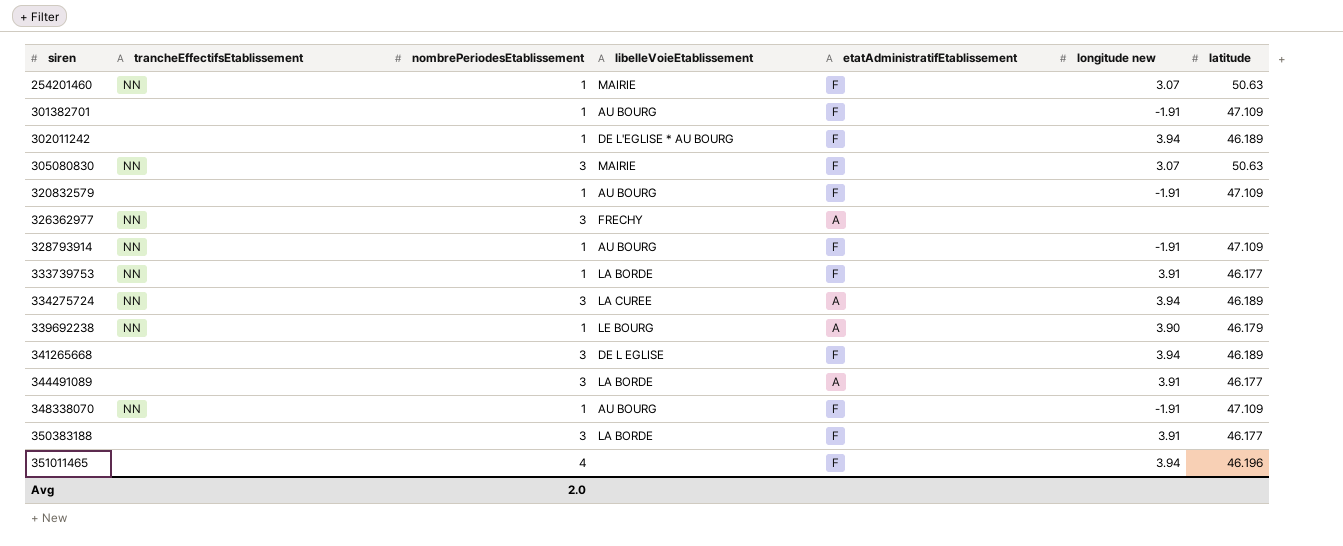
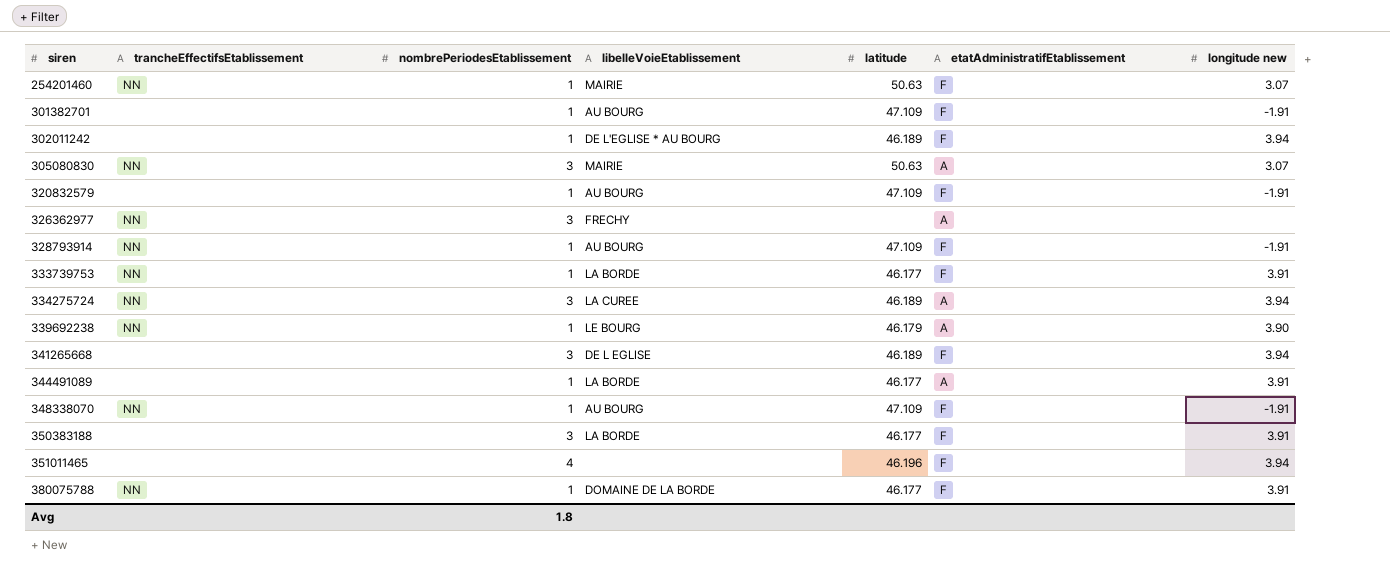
column latitude | position: 7 -> 5
305080830 | etatAdministratifEtablissement: F -> A
344491089 | nombrePeriodesEtablissement: 3 -> 1
row 380075788: none -> NN | 1 | DOMAINE DE LA BORDE | 46.177 | F | 3.91
Avg | nombrePeriodesEtablissement: 2.0 -> 1.8

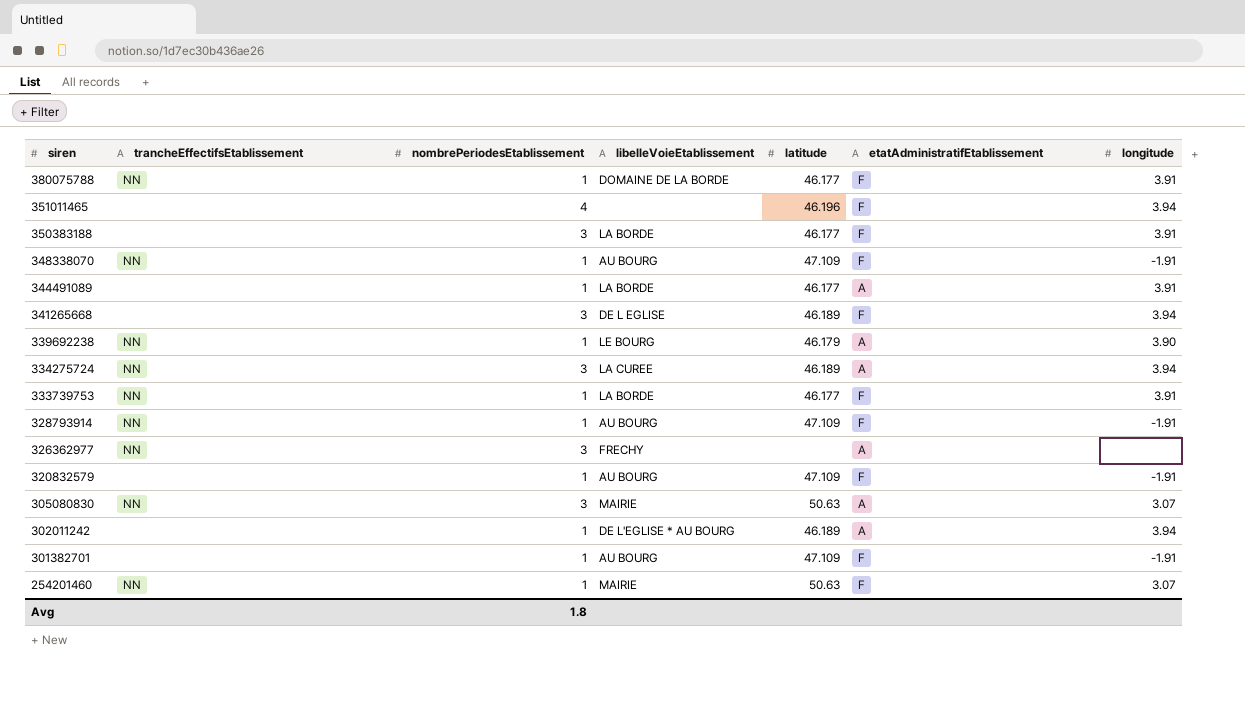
row order: siren ascending -> siren descending
column name: longitude new -> longitude
302011242 | etatAdministratifEtablissement: F -> A

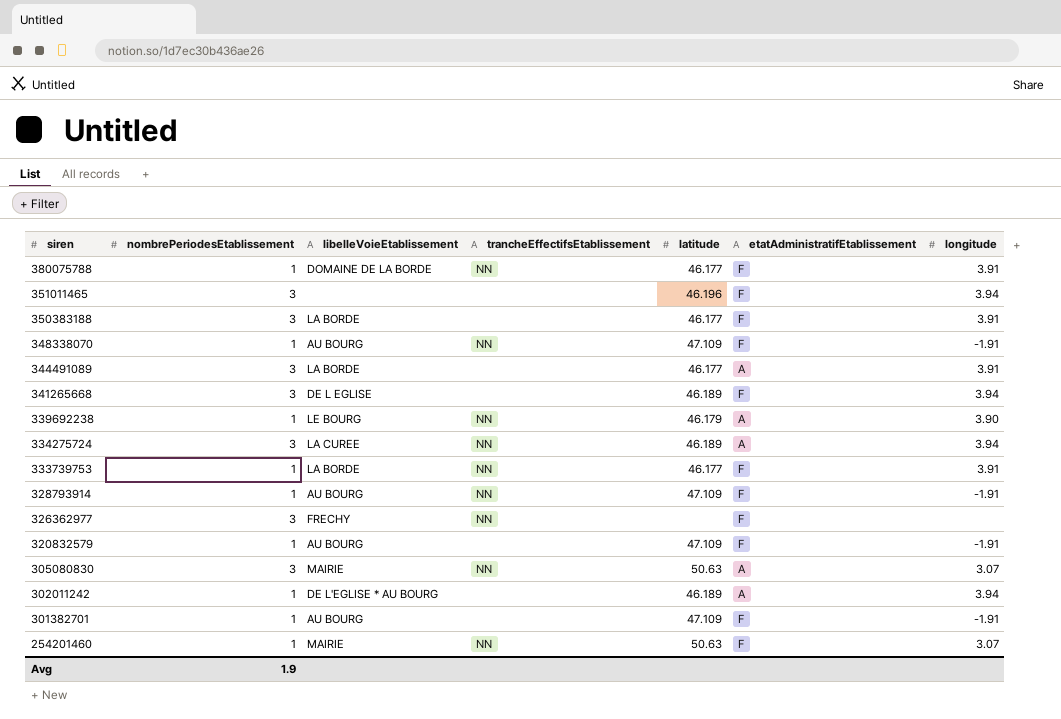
column trancheEffectifsEtablissement | position: 2 -> 4
351011465 | nombrePeriodesEtablissement: 4 -> 3
344491089 | nombrePeriodesEtablissement: 1 -> 3
326362977 | etatAdministratifEtablissement: A -> F
Avg | nombrePeriodesEtablissement: 1.8 -> 1.9

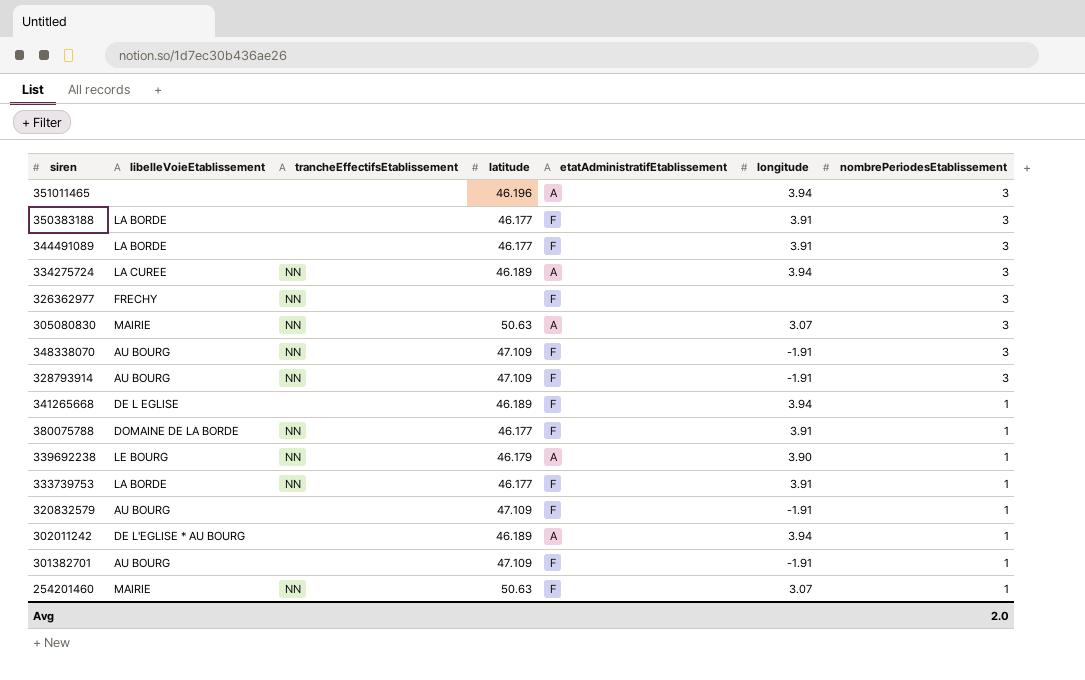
row order: siren descending -> nombrePeriodesEtablissement descending
column nombrePeriodesEtablissement | position: 2 -> 7
351011465 | etatAdministratifEtablissement: F -> A
344491089 | etatAdministratifEtablissement: A -> F
348338070 | nombrePeriodesEtablissement: 1 -> 3
328793914 | nombrePeriodesEtablissement: 1 -> 3
341265668 | nombrePeriodesEtablissement: 3 -> 1
Avg | nombrePeriodesEtablissement: 1.9 -> 2.0

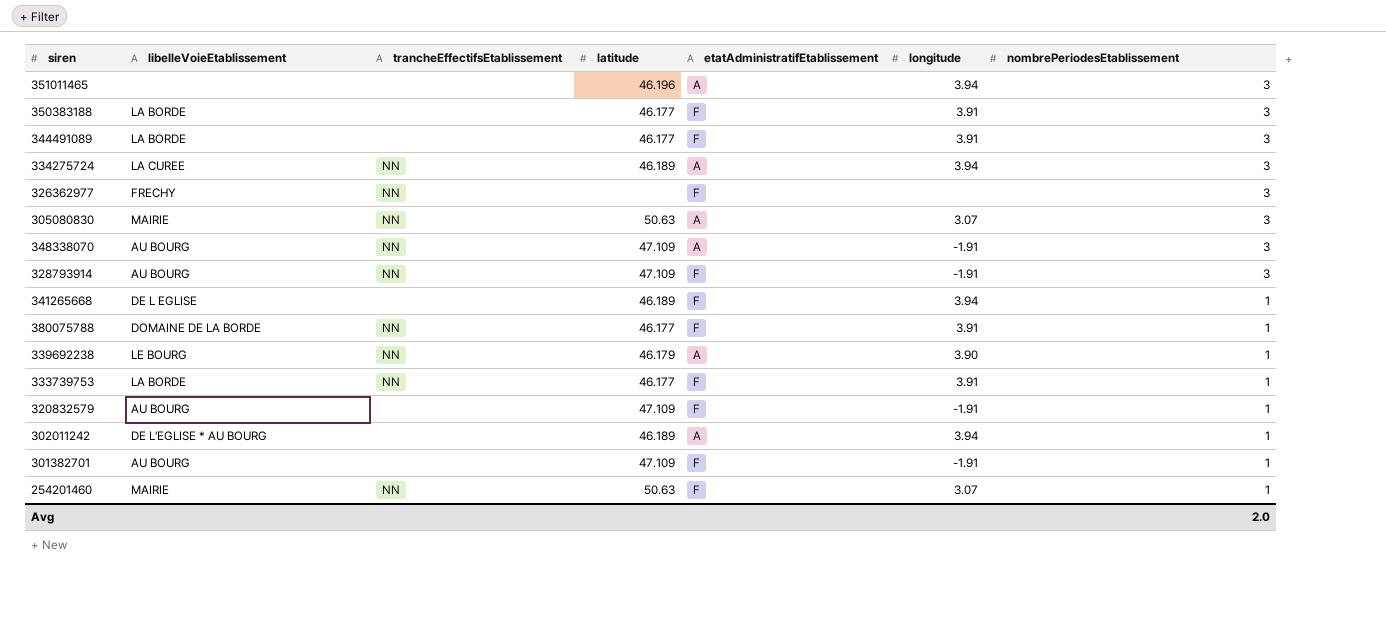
348338070 | etatAdministratifEtablissement: F -> A

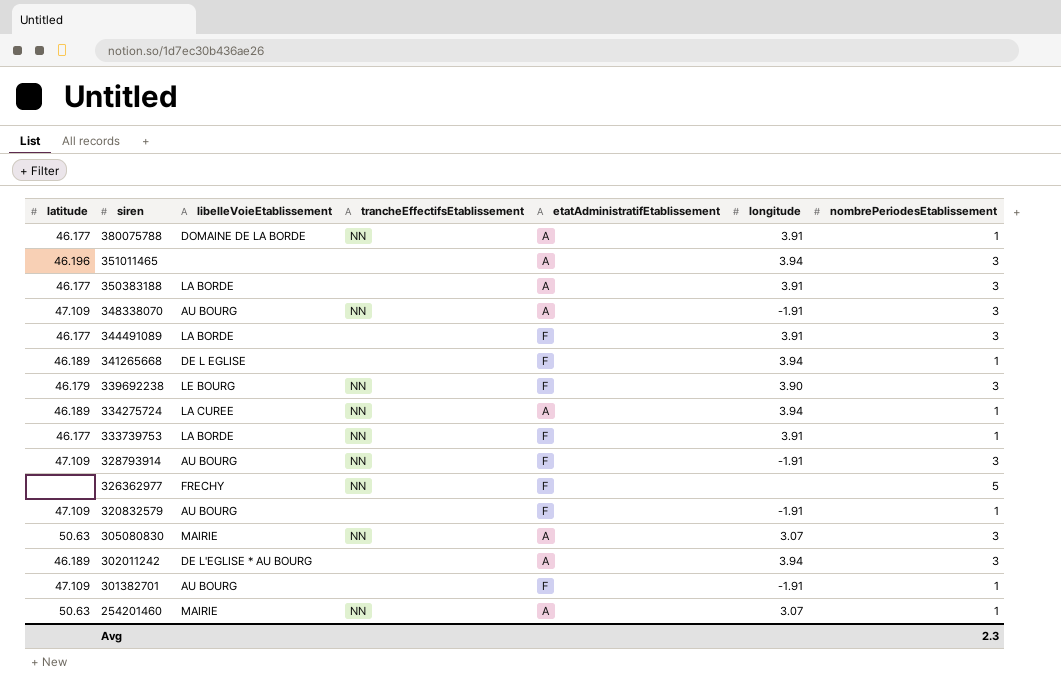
row order: nombrePeriodesEtablissement descending -> siren descending
column latitude | position: 4 -> 1
380075788 | etatAdministratifEtablissement: F -> A
350383188 | etatAdministratifEtablissement: F -> A
339692238 | etatAdministratifEtablissement: A -> F
339692238 | nombrePeriodesEtablissement: 1 -> 3
334275724 | nombrePeriodesEtablissement: 3 -> 1
326362977 | nombrePeriodesEtablissement: 3 -> 5
302011242 | nombrePeriodesEtablissement: 1 -> 3
254201460 | etatAdministratifEtablissement: F -> A
Avg | nombrePeriodesEtablissement: 2.0 -> 2.3

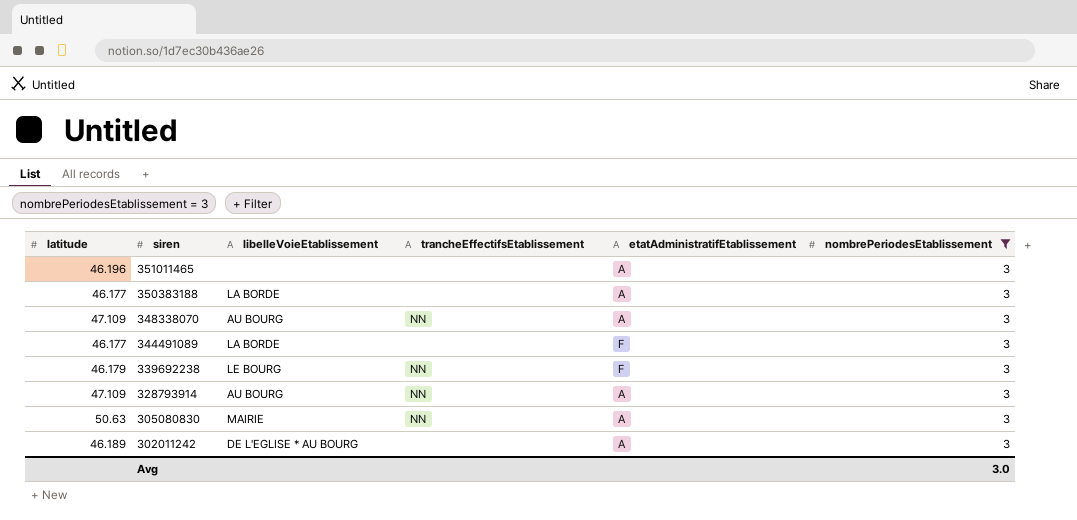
filter: none -> nombrePeriodesEtablissement = 3
column longitude | position: 6 -> none
328793914 | etatAdministratifEtablissement: F -> A
Avg | nombrePeriodesEtablissement: 2.3 -> 3.0

